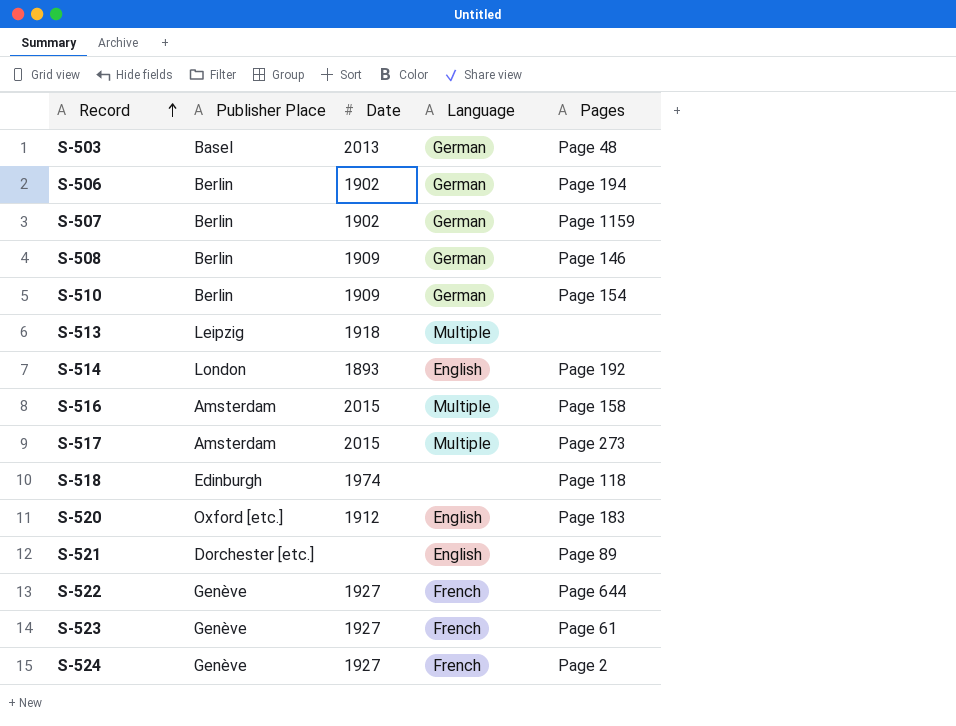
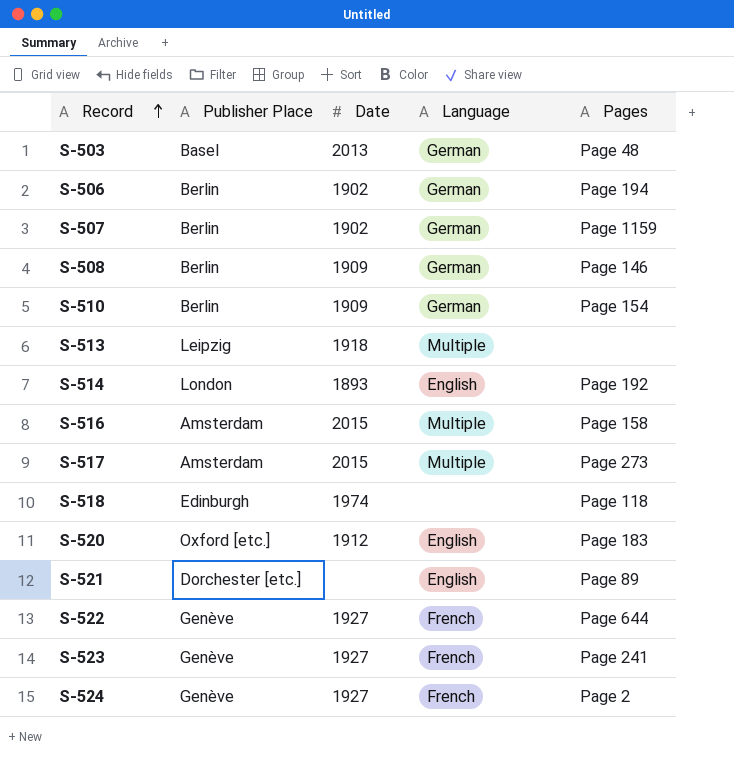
S-523 | Pages: Page 61 -> Page 241

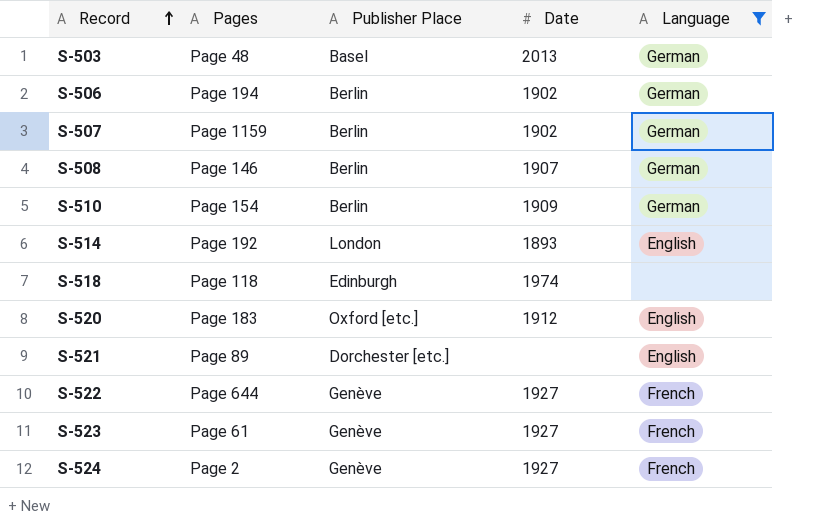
filter: none -> Language != Multiple
column Pages | position: 5 -> 2
S-508 | Date: 1909 -> 1907
S-523 | Pages: Page 241 -> Page 61

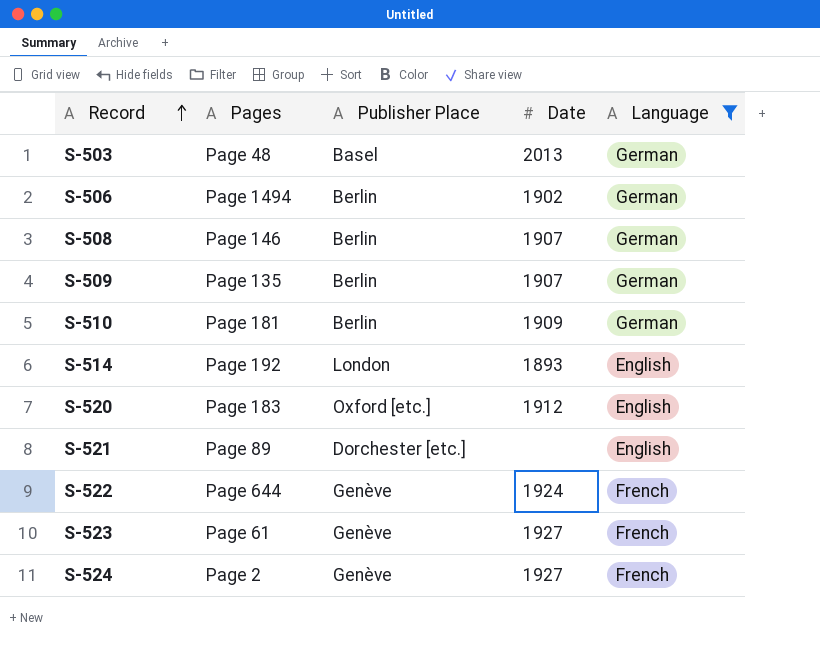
row S-507: Page 1159 | Berlin | 1902 | German -> none
row S-518: Page 118 | Edinburgh | 1974 | none -> none
S-506 | Pages: Page 194 -> Page 1494
row S-509: none -> Page 135 | Berlin | 1907 | German
S-510 | Pages: Page 154 -> Page 181
S-522 | Date: 1927 -> 1924

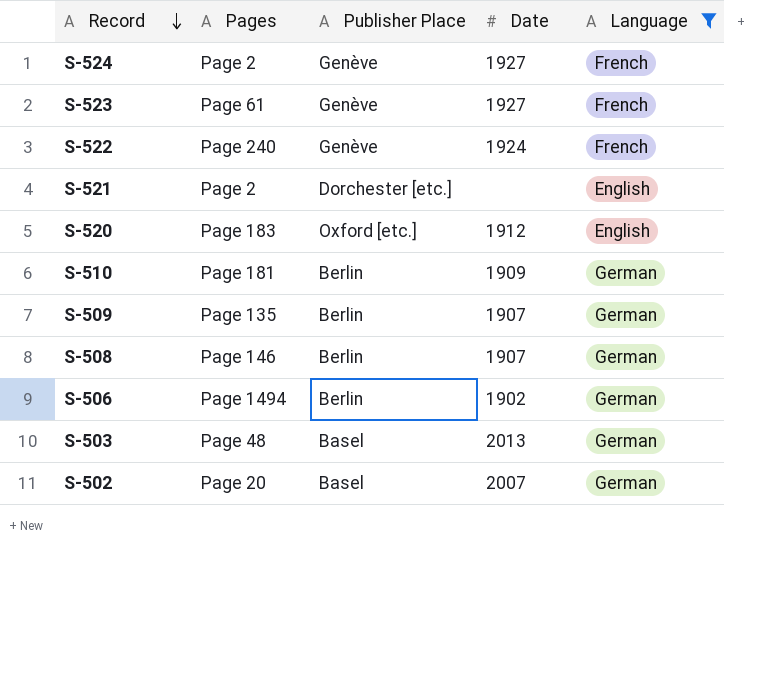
row order: Record ascending -> Record descending
row S-514: Page 192 | London | 1893 | English -> none
S-522 | Pages: Page 644 -> Page 240
S-521 | Pages: Page 89 -> Page 2
row S-502: none -> Page 20 | Basel | 2007 | German

